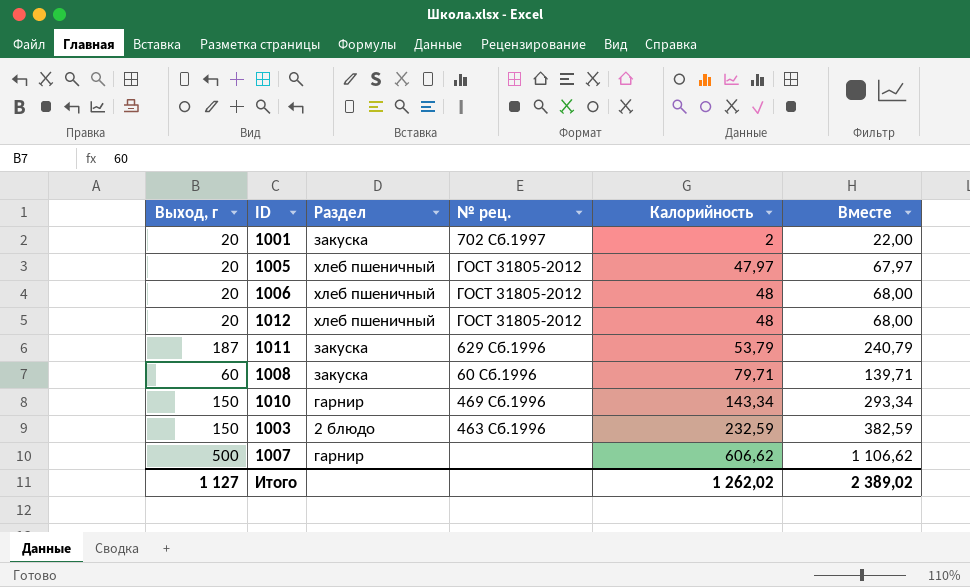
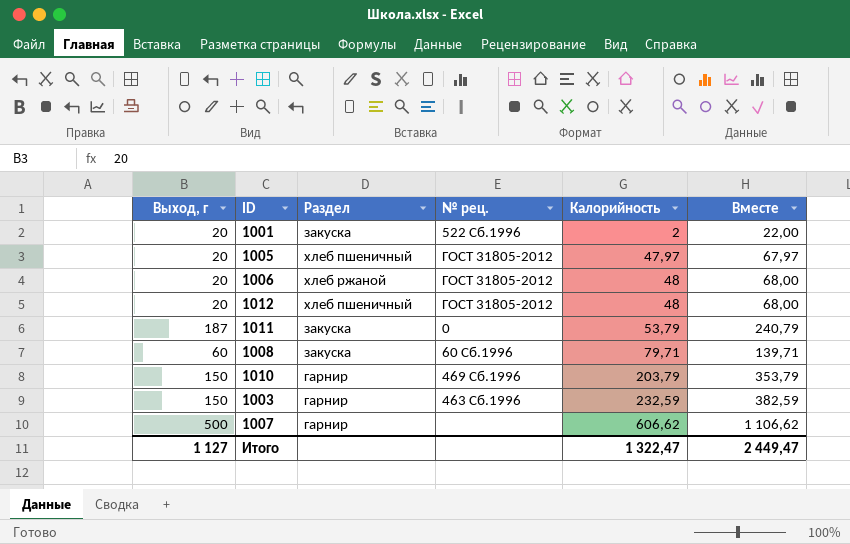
1001 | № рец.: 702 Сб.1997 -> 522 Сб.1996
1006 | Раздел: хлеб пшеничный -> хлеб ржаной
1011 | № рец.: 629 Сб.1996 -> 0
1010 | Калорийность: 143,34 -> 203,79
1010 | Вместе: 293,34 -> 353,79
1003 | Раздел: 2 блюдо -> гарнир
Итого | Калорийность: 1 262,02 -> 1 322,47
Итого | Вместе: 2 389,02 -> 2 449,47

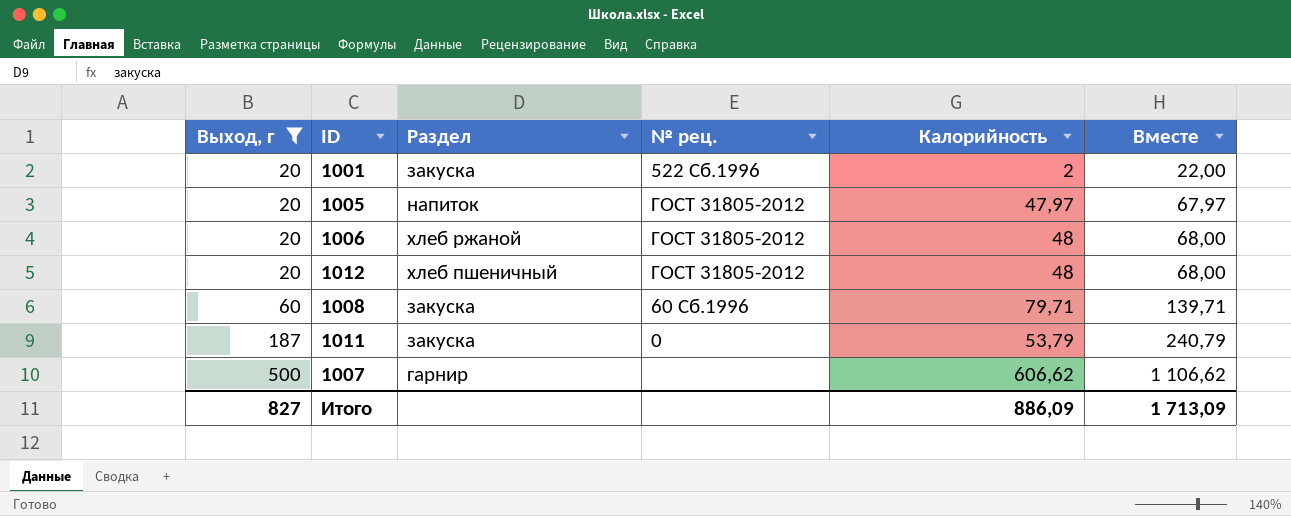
filter: none -> Выход, г != 150
row order: Калорийность ascending -> Выход, г ascending
1005 | Раздел: хлеб пшеничный -> напиток
Итого | Выход, г: 1 127 -> 827
Итого | Калорийность: 1 322,47 -> 886,09
Итого | Вместе: 2 449,47 -> 1 713,09

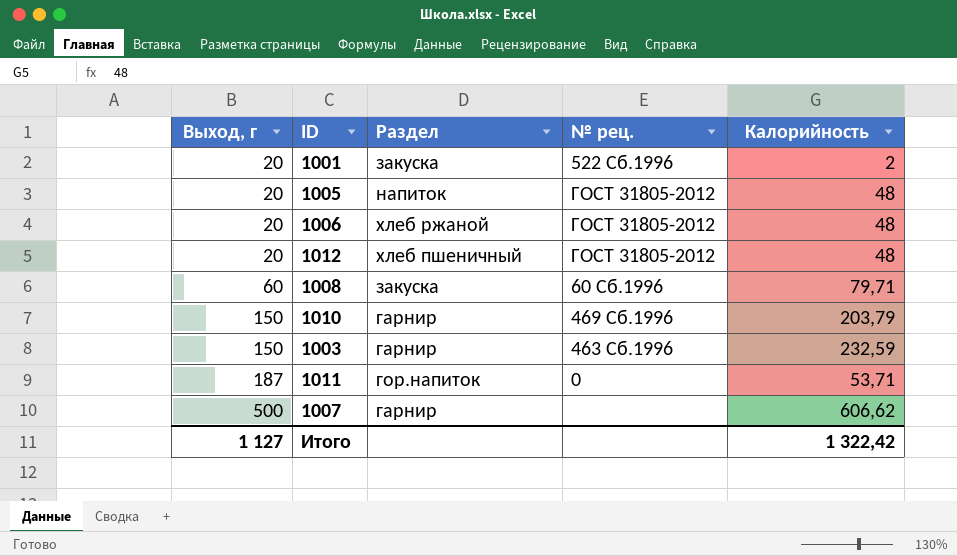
filter: Выход, г != 150 -> none
column Вместе | formula: [Выход, г] + [Калорийность] -> none
1005 | Калорийность: 47,97 -> 48
1011 | Раздел: закуска -> гор.напиток
1011 | Калорийность: 53,79 -> 53,71
Итого | Выход, г: 827 -> 1 127
Итого | Калорийность: 886,09 -> 1 322,42

